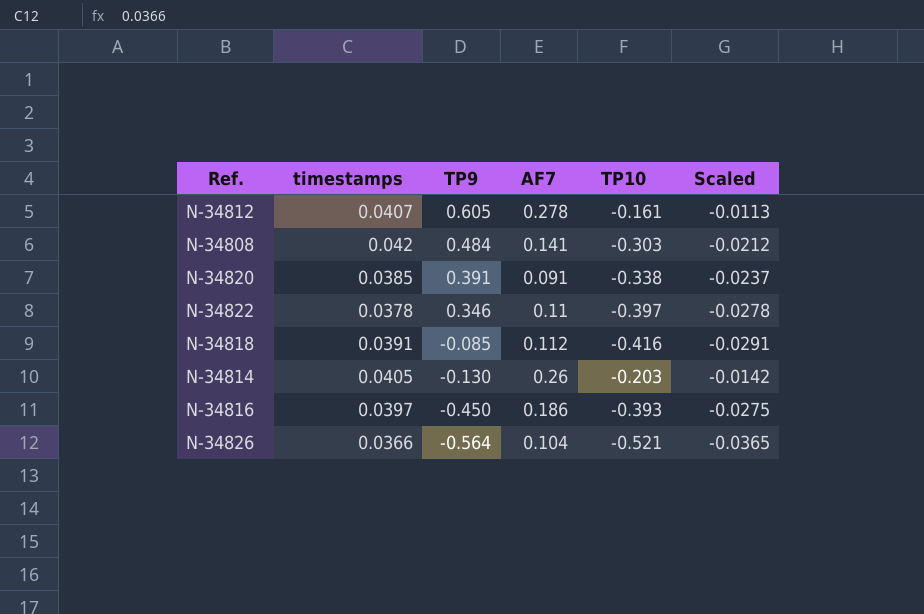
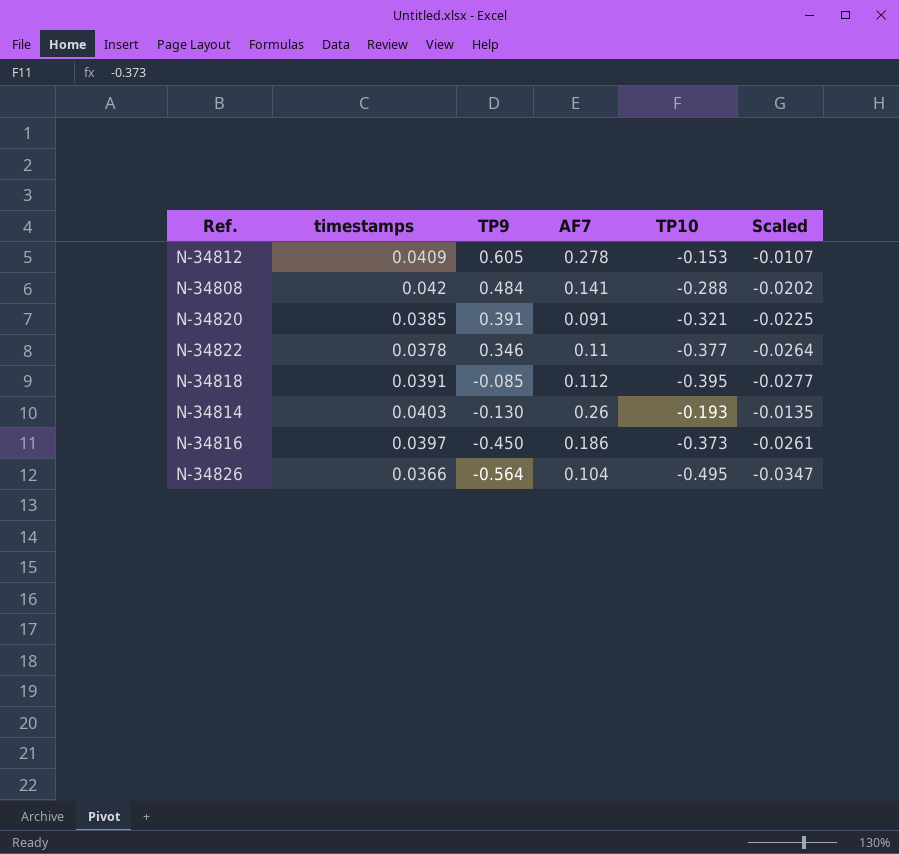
N-34812 | timestamps: 0.0407 -> 0.0409
N-34812 | TP10: -0.161 -> -0.153
N-34812 | Scaled: -0.0113 -> -0.0107
N-34808 | TP10: -0.303 -> -0.288
N-34808 | Scaled: -0.0212 -> -0.0202
N-34820 | TP10: -0.338 -> -0.321
N-34820 | Scaled: -0.0237 -> -0.0225
N-34822 | TP10: -0.397 -> -0.377
N-34822 | Scaled: -0.0278 -> -0.0264
N-34818 | TP10: -0.416 -> -0.395
N-34818 | Scaled: -0.0291 -> -0.0277
N-34814 | timestamps: 0.0405 -> 0.0403
N-34814 | TP10: -0.203 -> -0.193
N-34814 | Scaled: -0.0142 -> -0.0135
N-34816 | TP10: -0.393 -> -0.373
N-34816 | Scaled: -0.0275 -> -0.0261
N-34826 | TP10: -0.521 -> -0.495
N-34826 | Scaled: -0.0365 -> -0.0347

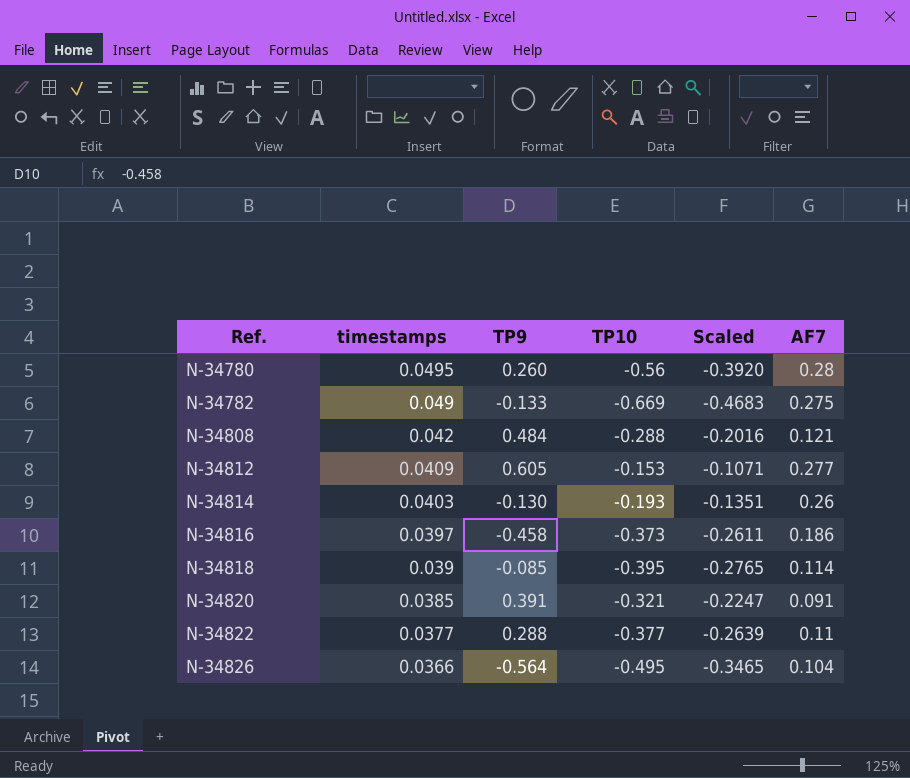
row order: TP9 descending -> Ref. ascending
column Scaled | formula: [TP10] * 0.07 -> [TP10] * 0.7
column AF7 | position: 4 -> 6
row N-34780: none -> 0.0495 | 0.260 | -0.56 | -0.3920 | 0.28
row N-34782: none -> 0.049 | -0.133 | -0.669 | -0.4683 | 0.275
N-34808 | AF7: 0.141 -> 0.121
N-34812 | AF7: 0.278 -> 0.277
N-34816 | TP9: -0.450 -> -0.458
N-34818 | timestamps: 0.0391 -> 0.039
N-34818 | AF7: 0.112 -> 0.114
N-34822 | timestamps: 0.0378 -> 0.0377
N-34822 | TP9: 0.346 -> 0.288

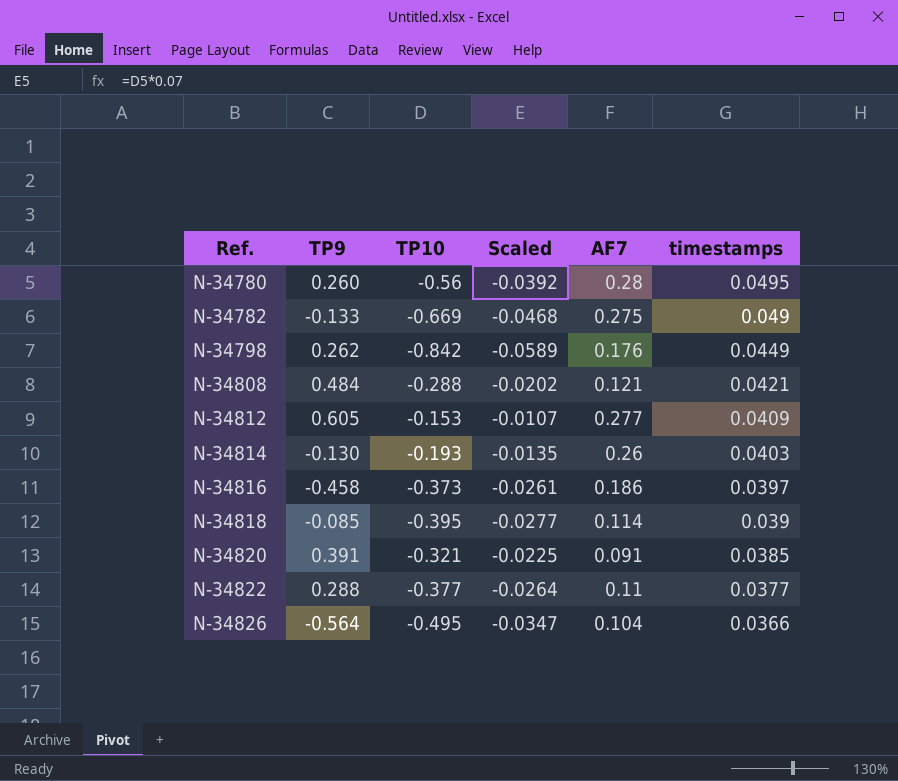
column Scaled | formula: [TP10] * 0.7 -> [TP10] * 0.07
column timestamps | position: 2 -> 6
row N-34798: none -> 0.262 | -0.842 | -0.0589 | 0.176 | 0.0449
N-34808 | timestamps: 0.042 -> 0.0421

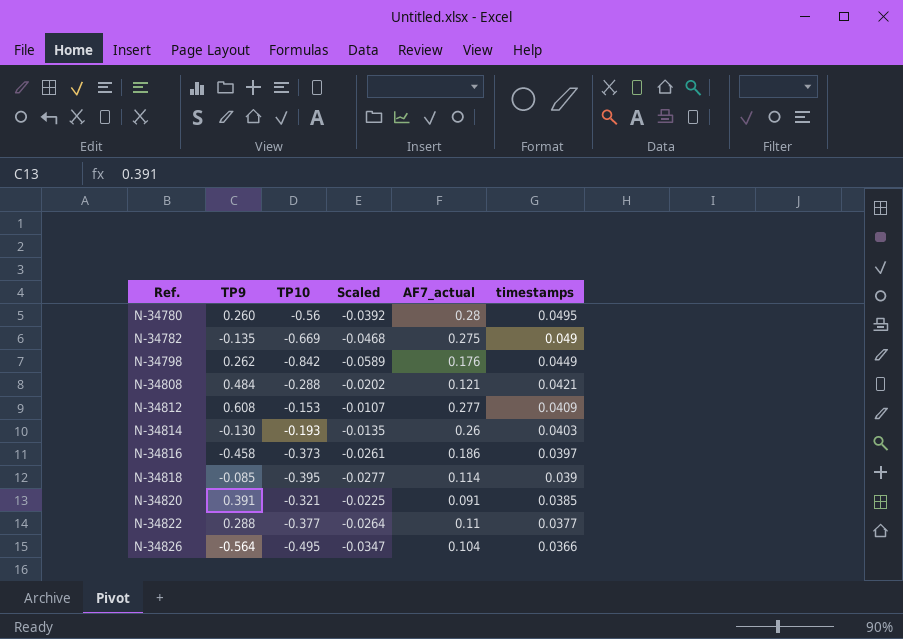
column name: AF7 -> AF7_actual
N-34782 | TP9: -0.133 -> -0.135
N-34812 | TP9: 0.605 -> 0.608

